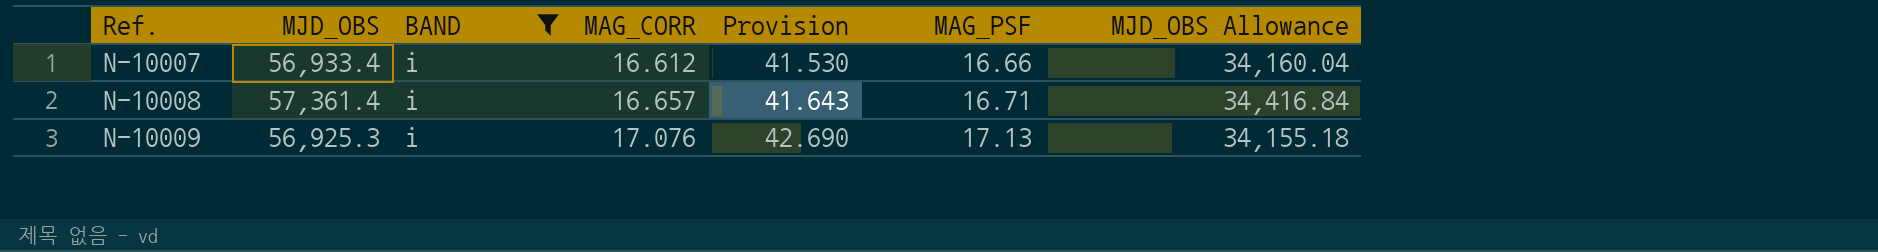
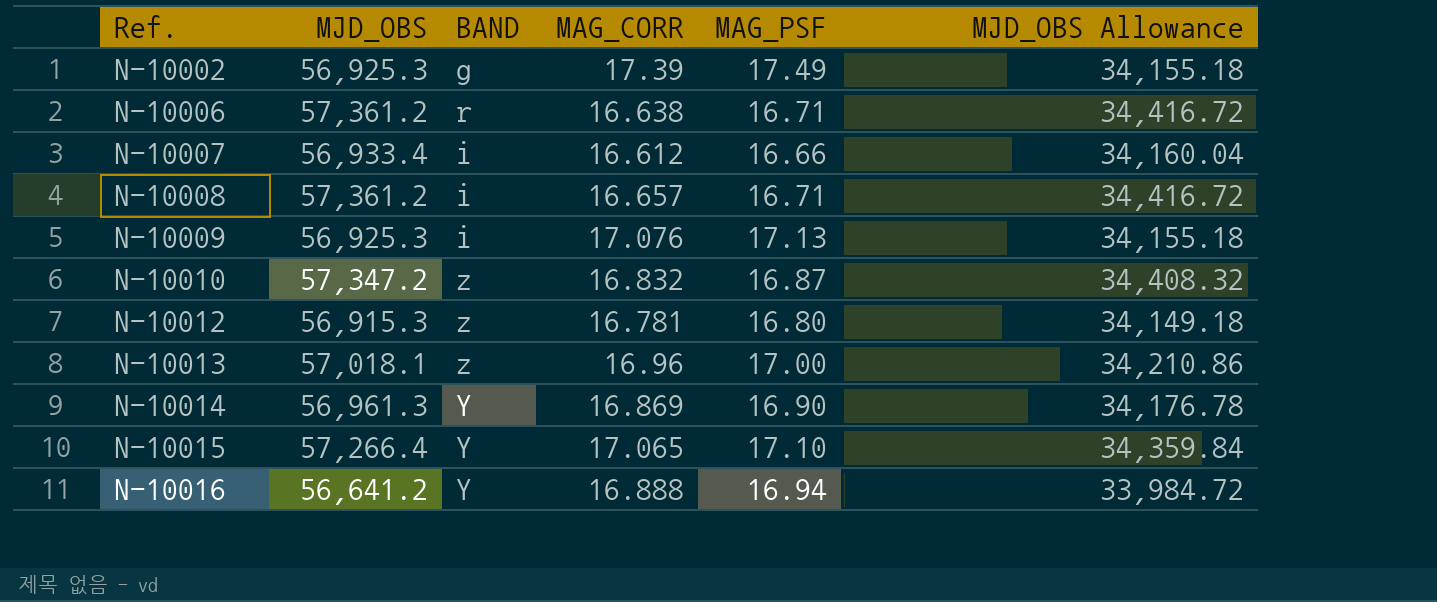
filter: BAND = i -> none
column Provision | formula: [MAG_CORR] * 2.5 -> none
N-10008 | MJD_OBS: 57,361.4 -> 57,361.2
N-10008 | MJD_OBS Allowance: 34,416.84 -> 34,416.72

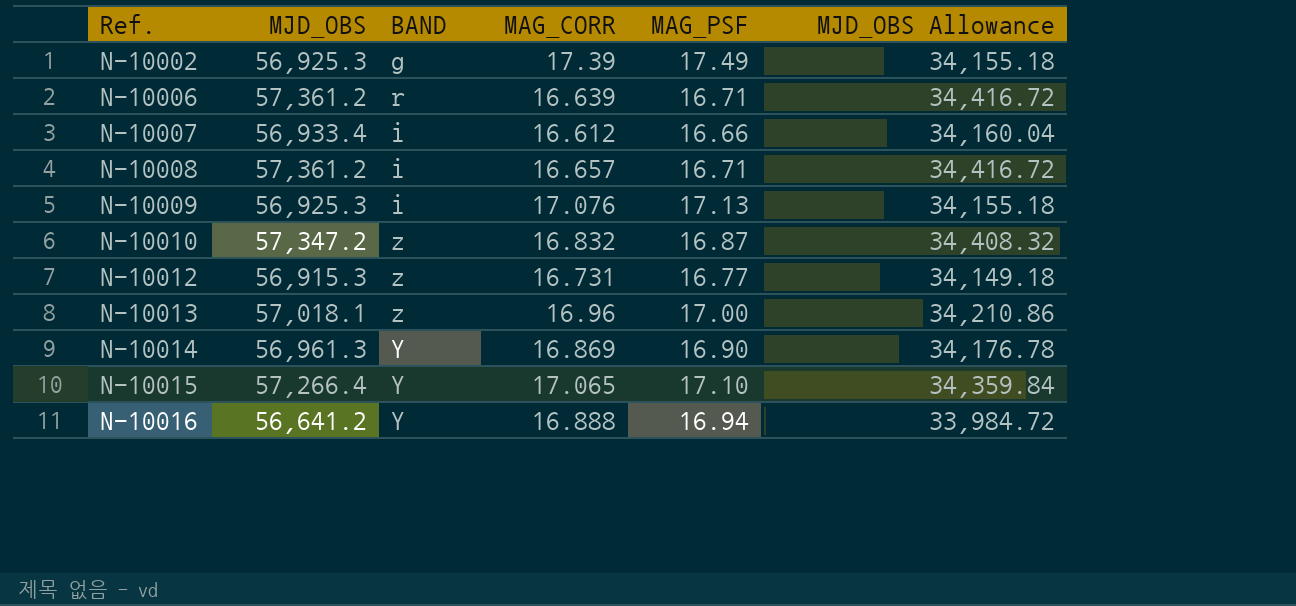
N-10006 | MAG_CORR: 16.638 -> 16.639
N-10012 | MAG_CORR: 16.781 -> 16.731
N-10012 | MAG_PSF: 16.80 -> 16.77

